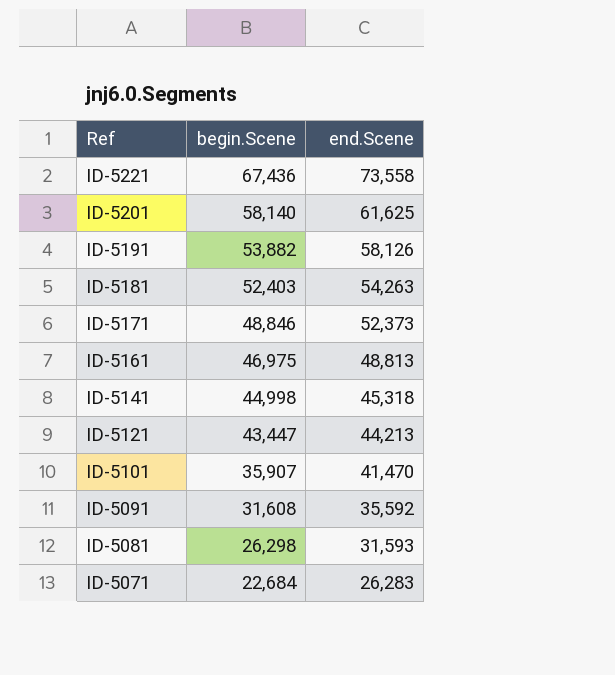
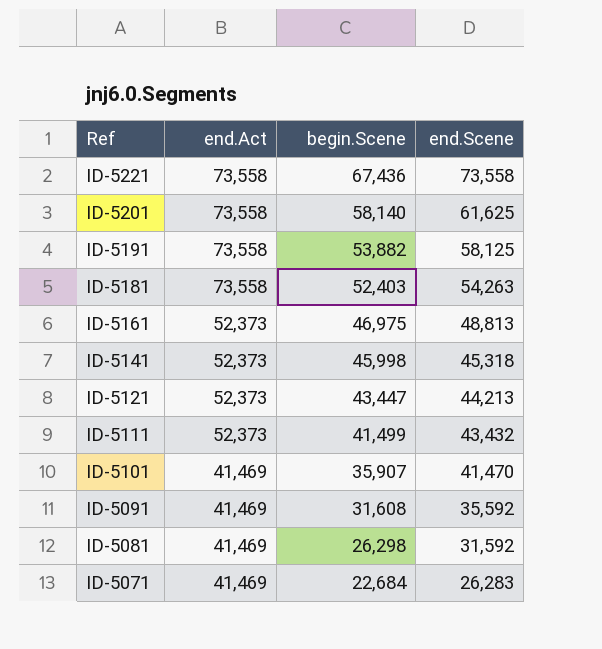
column end.Act | position: none -> 2
row ID-5171: 48,846 | 52,373 -> none
ID-5191 | end.Scene: 58,126 -> 58,125
ID-5141 | begin.Scene: 44,998 -> 45,998
row ID-5111: none -> 52,373 | 41,499 | 43,432
ID-5081 | end.Scene: 31,593 -> 31,592

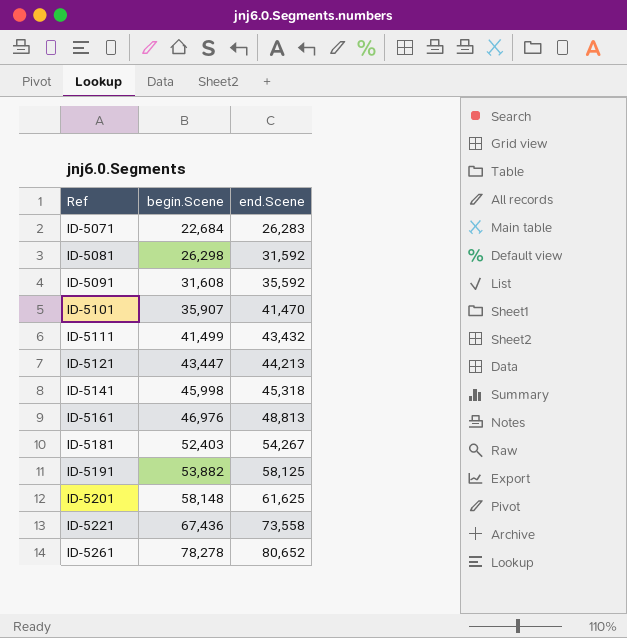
row order: Ref descending -> Ref ascending
column end.Act | position: 2 -> none
ID-5161 | begin.Scene: 46,975 -> 46,976
ID-5181 | end.Scene: 54,263 -> 54,267
ID-5201 | begin.Scene: 58,140 -> 58,148
row ID-5261: none -> 78,278 | 80,652

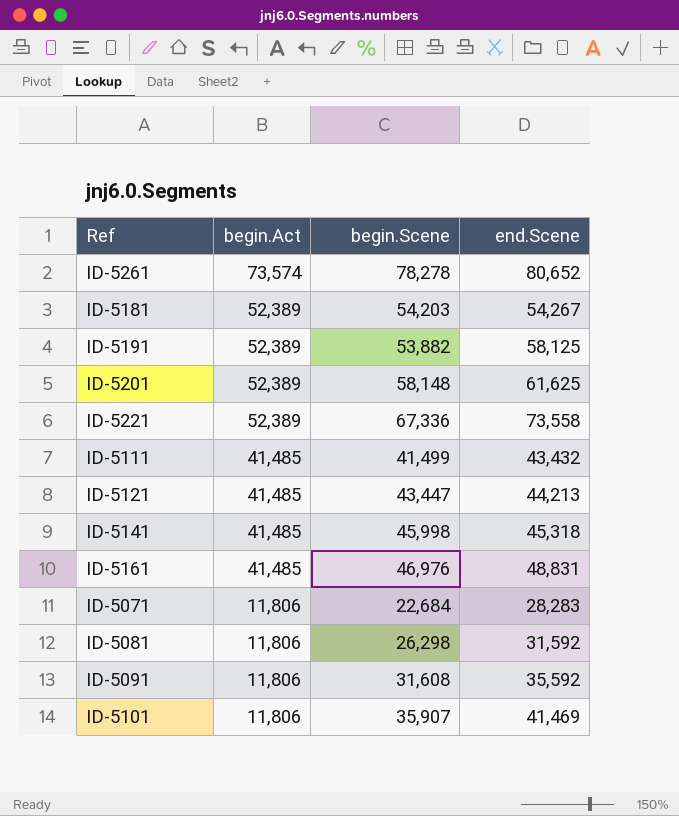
row order: Ref ascending -> begin.Act descending
column begin.Act | position: none -> 2
ID-5181 | begin.Scene: 52,403 -> 54,203
ID-5221 | begin.Scene: 67,436 -> 67,336
ID-5161 | end.Scene: 48,813 -> 48,831
ID-5071 | end.Scene: 26,283 -> 28,283
ID-5101 | end.Scene: 41,470 -> 41,469

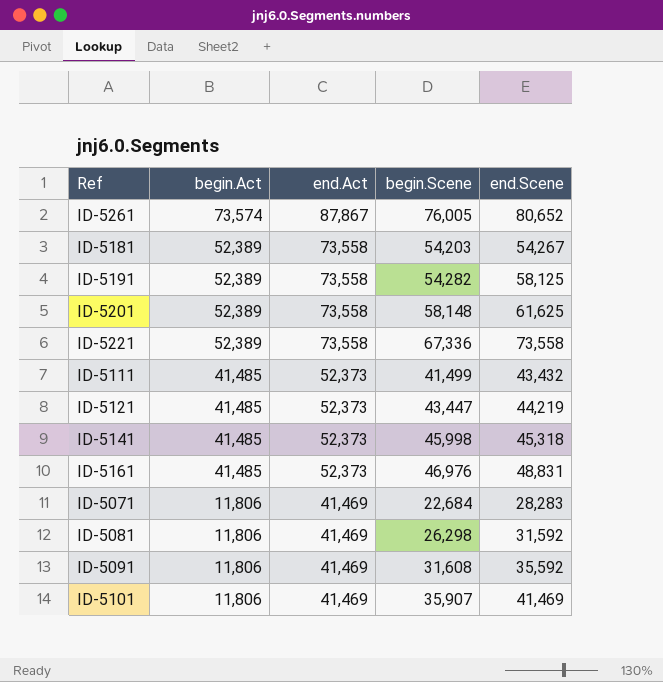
column end.Act | position: none -> 3
ID-5261 | begin.Scene: 78,278 -> 76,005
ID-5191 | begin.Scene: 53,882 -> 54,282
ID-5121 | end.Scene: 44,213 -> 44,219

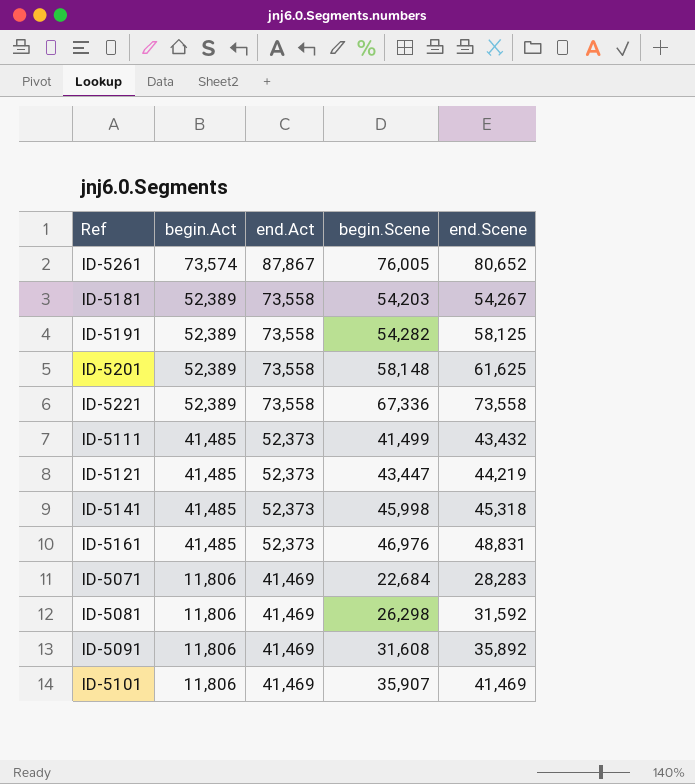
ID-5091 | end.Scene: 35,592 -> 35,892

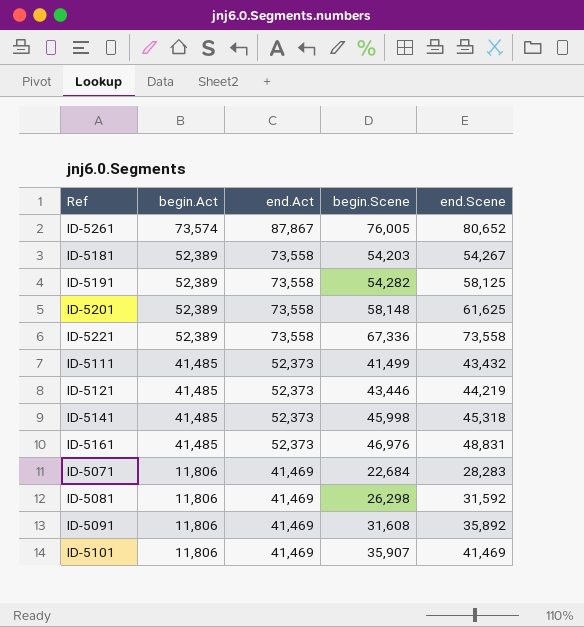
ID-5121 | begin.Scene: 43,447 -> 43,446

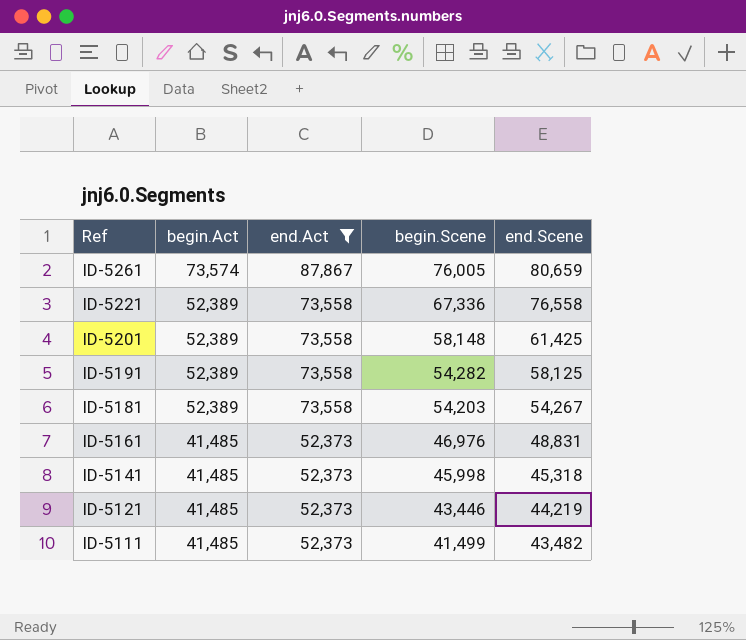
filter: none -> end.Act != 41,469
row order: begin.Act descending -> Ref descending
ID-5261 | end.Scene: 80,652 -> 80,659
ID-5221 | end.Scene: 73,558 -> 76,558
ID-5201 | end.Scene: 61,625 -> 61,425
ID-5111 | end.Scene: 43,432 -> 43,482

